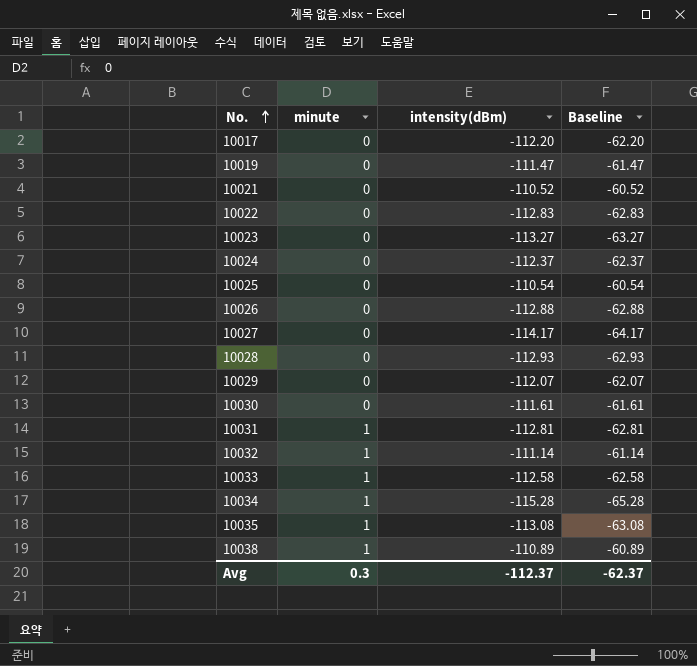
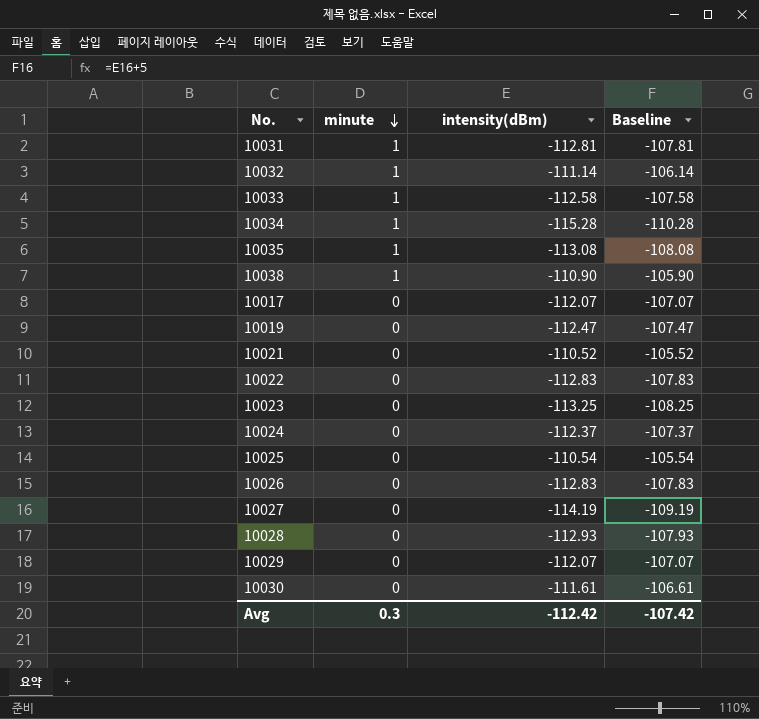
row order: No. ascending -> minute descending
column Baseline | formula: [intensity(dBm)] + 50 -> [intensity(dBm)] + 5
10038 | intensity(dBm): -110.89 -> -110.90
10017 | intensity(dBm): -112.20 -> -112.07
10019 | intensity(dBm): -111.47 -> -112.47
10023 | intensity(dBm): -113.27 -> -113.25
10026 | intensity(dBm): -112.88 -> -112.83
10027 | intensity(dBm): -114.17 -> -114.19
Avg | intensity(dBm): -112.37 -> -112.42
Avg | Baseline: -62.37 -> -107.42

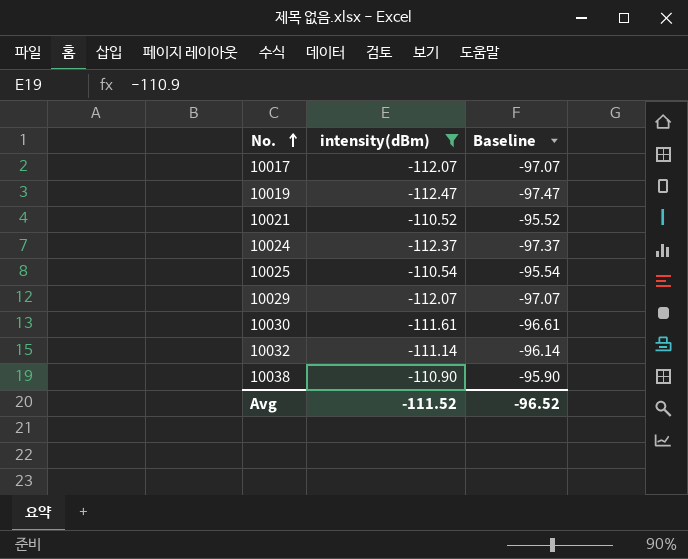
filter: none -> intensity(dBm) >= -112.47
row order: minute descending -> No. ascending
column minute | position: 2 -> none
column Baseline | formula: [intensity(dBm)] + 5 -> [intensity(dBm)] + 15
Avg | intensity(dBm): -112.42 -> -111.52
Avg | Baseline: -107.42 -> -96.52

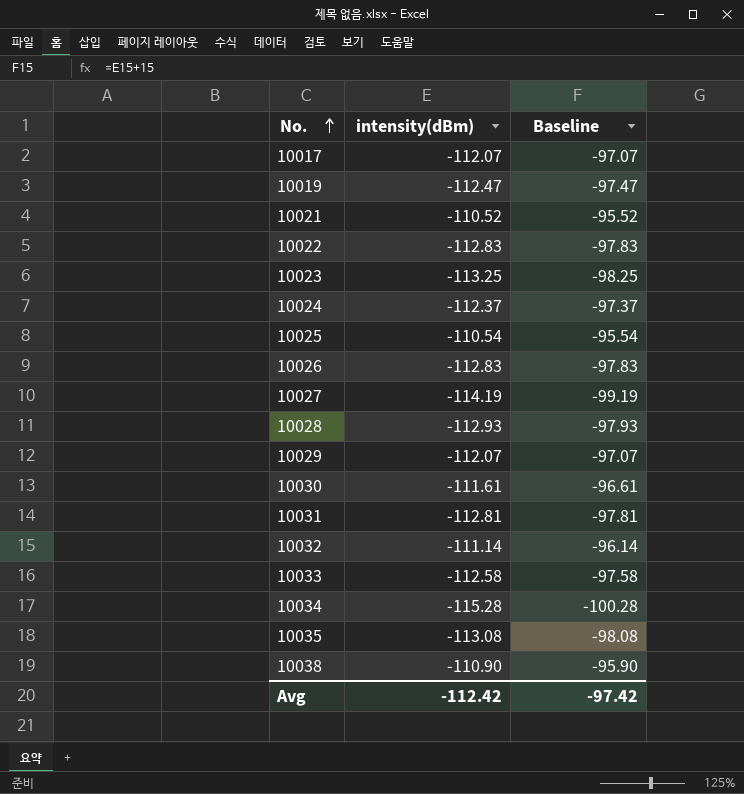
filter: intensity(dBm) >= -112.47 -> none
Avg | intensity(dBm): -111.52 -> -112.42
Avg | Baseline: -96.52 -> -97.42

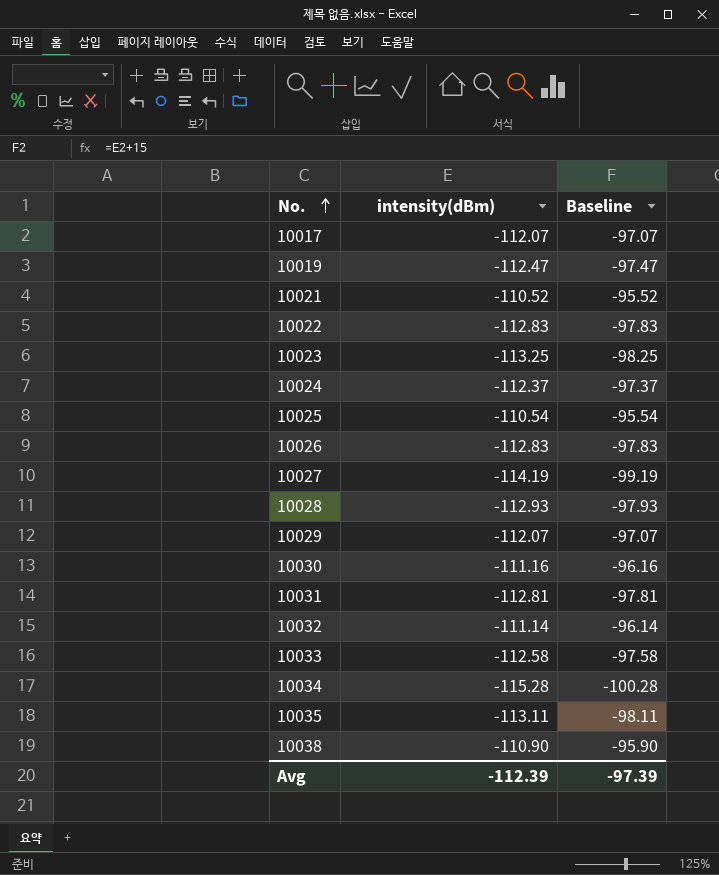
10030 | intensity(dBm): -111.61 -> -111.16
10030 | Baseline: -96.61 -> -96.16
10035 | intensity(dBm): -113.08 -> -113.11
10035 | Baseline: -98.08 -> -98.11
Avg | intensity(dBm): -112.42 -> -112.39
Avg | Baseline: -97.42 -> -97.39

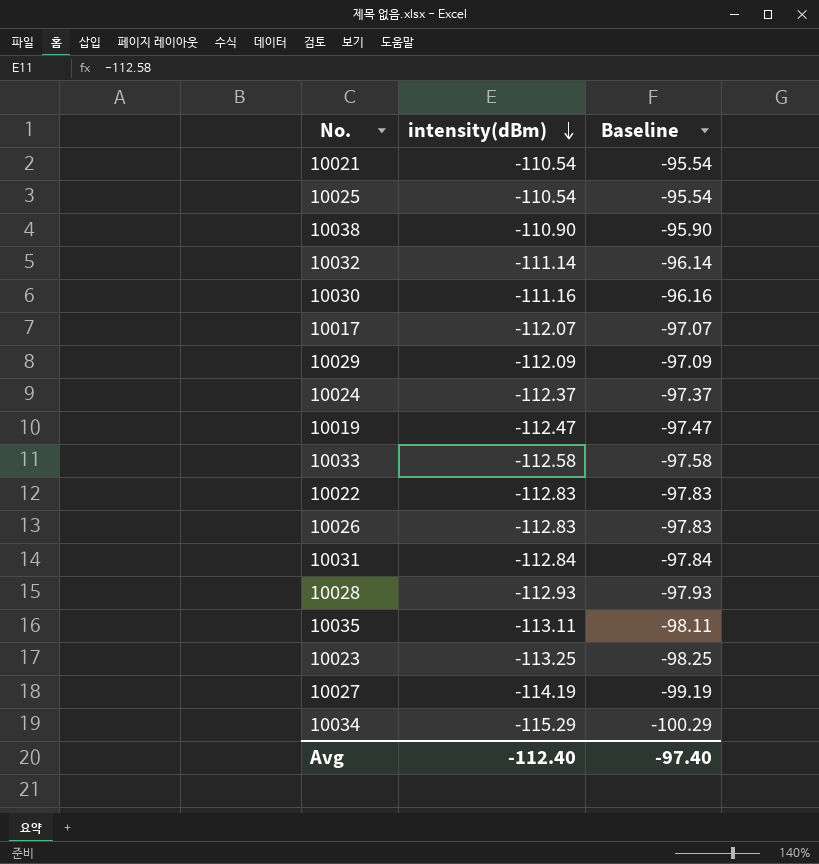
row order: No. ascending -> intensity(dBm) descending
10021 | intensity(dBm): -110.52 -> -110.54
10021 | Baseline: -95.52 -> -95.54
10029 | intensity(dBm): -112.07 -> -112.09
10029 | Baseline: -97.07 -> -97.09
10031 | intensity(dBm): -112.81 -> -112.84
10031 | Baseline: -97.81 -> -97.84
10034 | intensity(dBm): -115.28 -> -115.29
10034 | Baseline: -100.28 -> -100.29
Avg | intensity(dBm): -112.39 -> -112.40
Avg | Baseline: -97.39 -> -97.40

